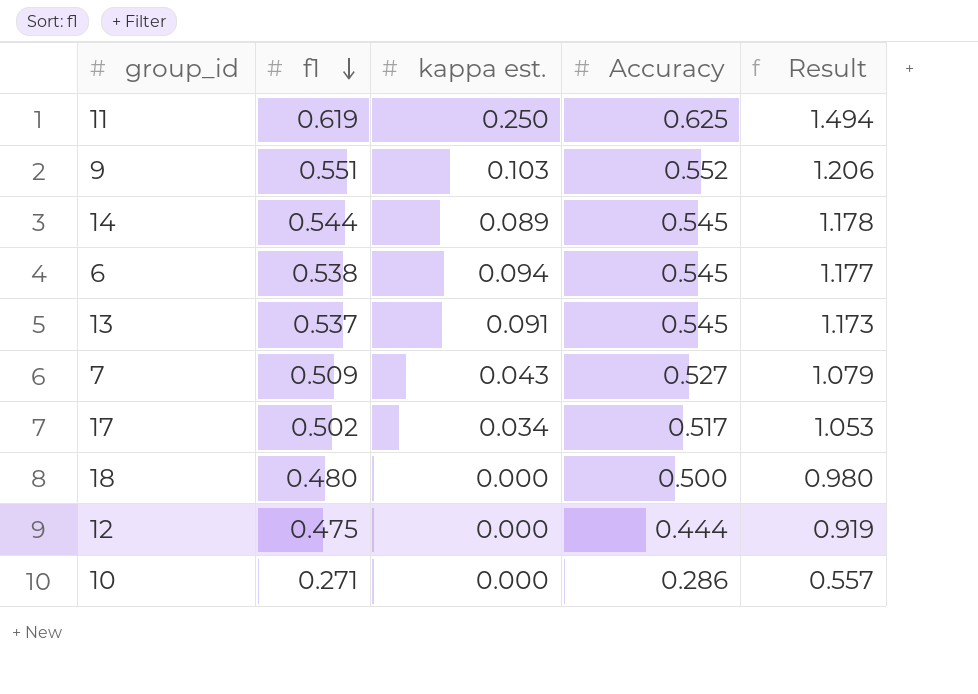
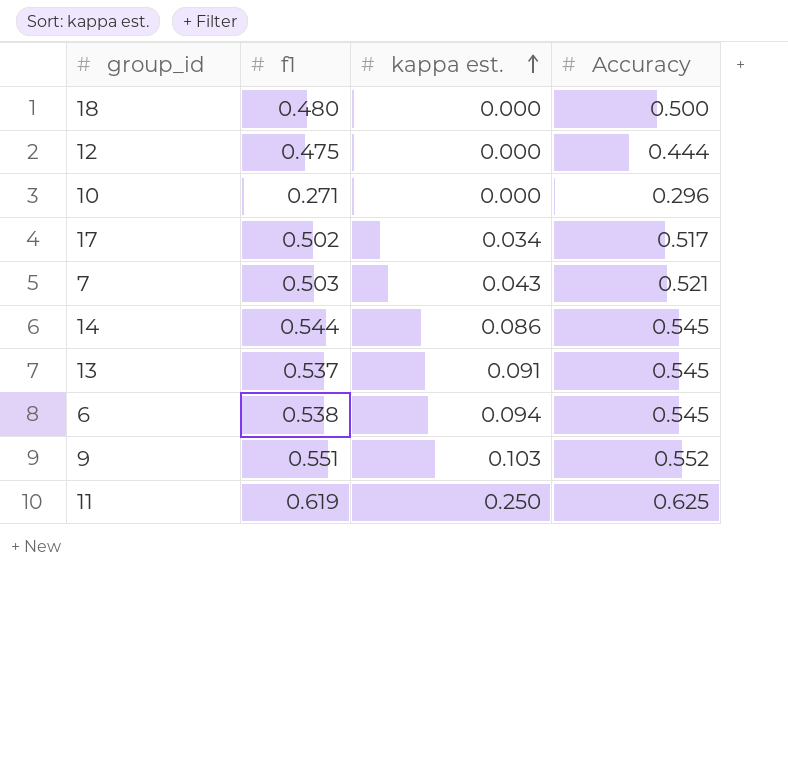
row order: f1 descending -> kappa est. ascending
column Result | formula: [f1] + [kappa est.] + [Accuracy] -> none
10 | Accuracy: 0.286 -> 0.296
7 | f1: 0.509 -> 0.503
7 | Accuracy: 0.527 -> 0.521
14 | kappa est.: 0.089 -> 0.086

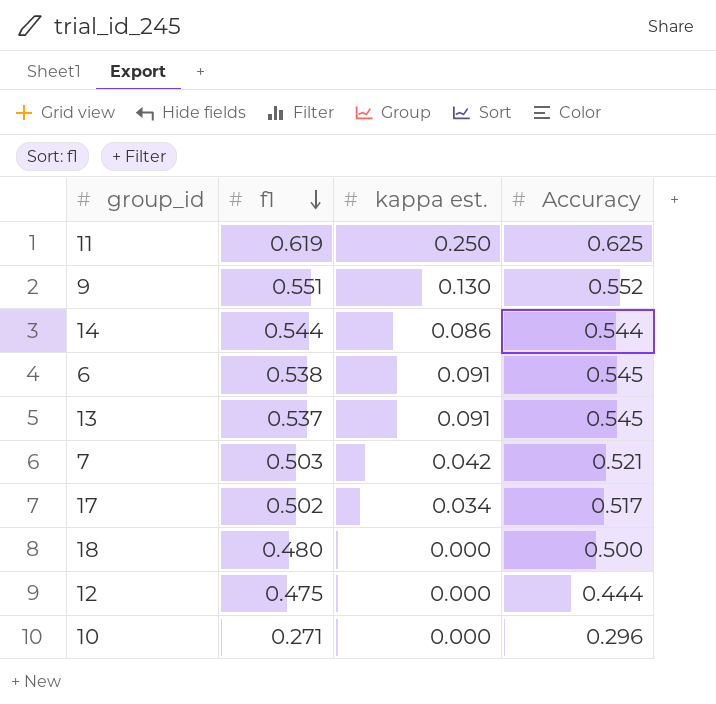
row order: kappa est. ascending -> f1 descending
9 | kappa est.: 0.103 -> 0.130
14 | Accuracy: 0.545 -> 0.544
6 | kappa est.: 0.094 -> 0.091
7 | kappa est.: 0.043 -> 0.042

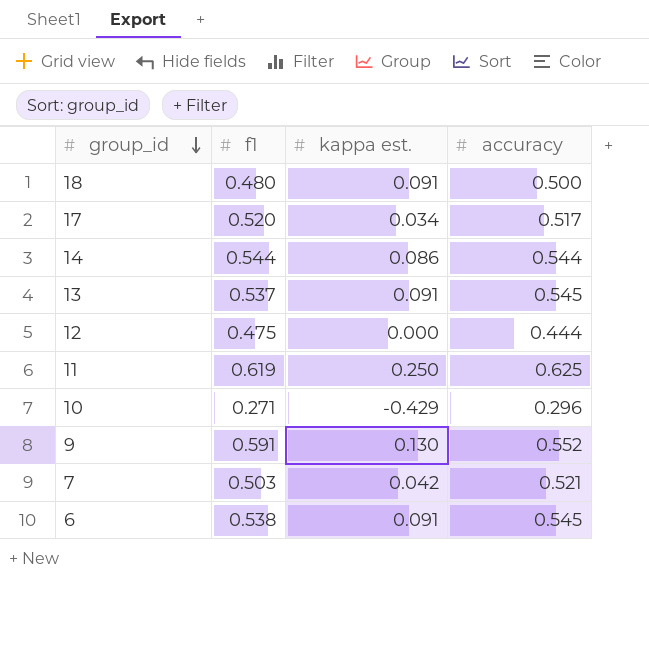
row order: f1 descending -> group_id descending
column name: Accuracy -> accuracy
18 | kappa est.: 0.000 -> 0.091
17 | f1: 0.502 -> 0.520
10 | kappa est.: 0.000 -> -0.429
9 | f1: 0.551 -> 0.591

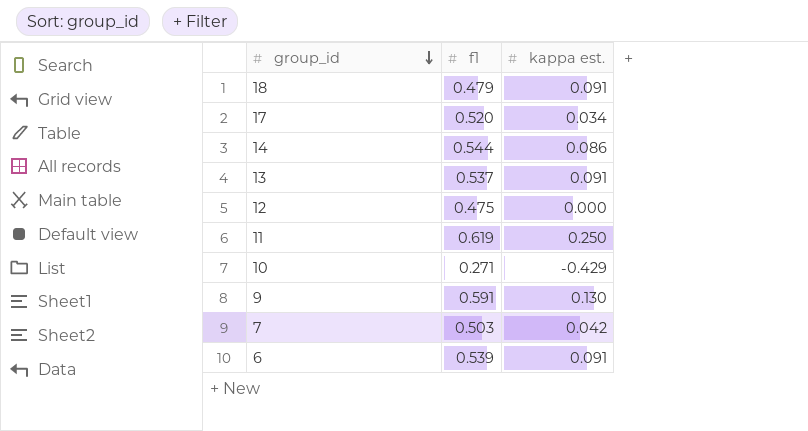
column accuracy | position: 4 -> none
18 | f1: 0.480 -> 0.479
6 | f1: 0.538 -> 0.539

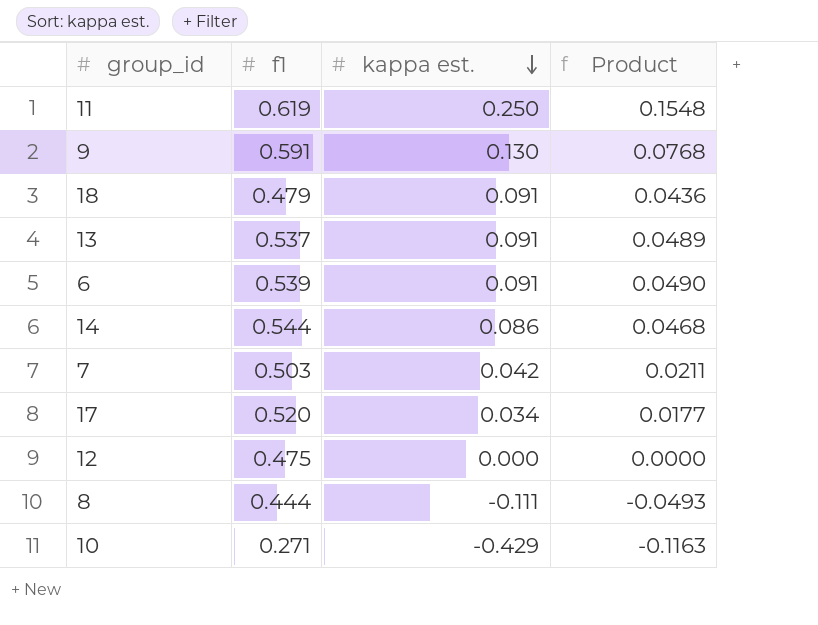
row order: group_id descending -> kappa est. descending
column Product | formula: none -> [f1] * [kappa est.]
row 8: none -> 0.444 | -0.111 | -0.0493

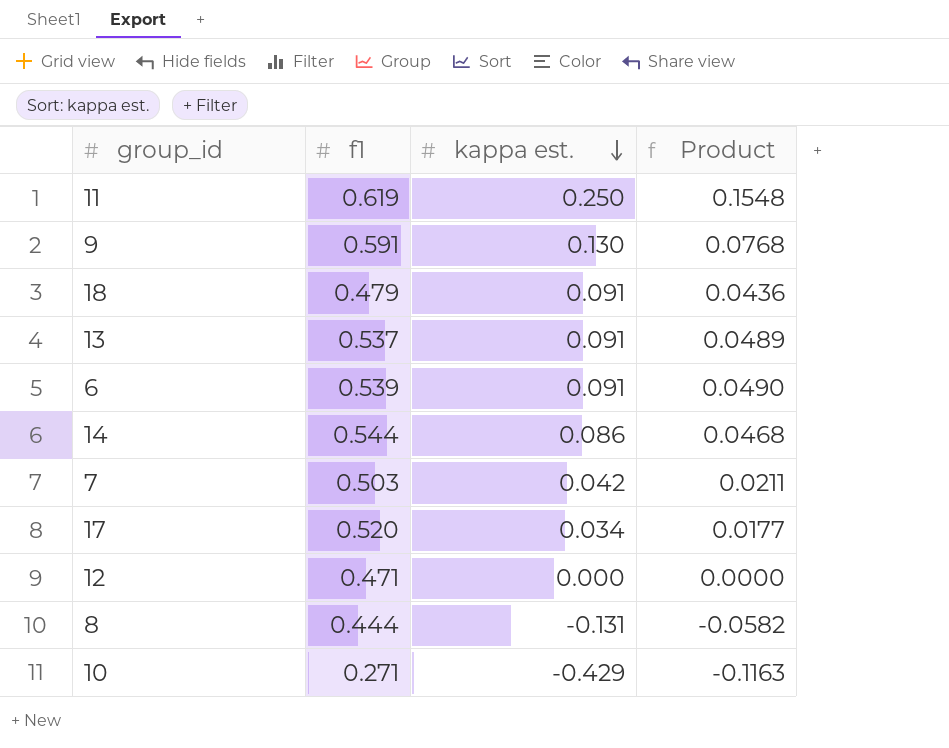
12 | f1: 0.475 -> 0.471
8 | kappa est.: -0.111 -> -0.131
8 | Product: -0.0493 -> -0.0582

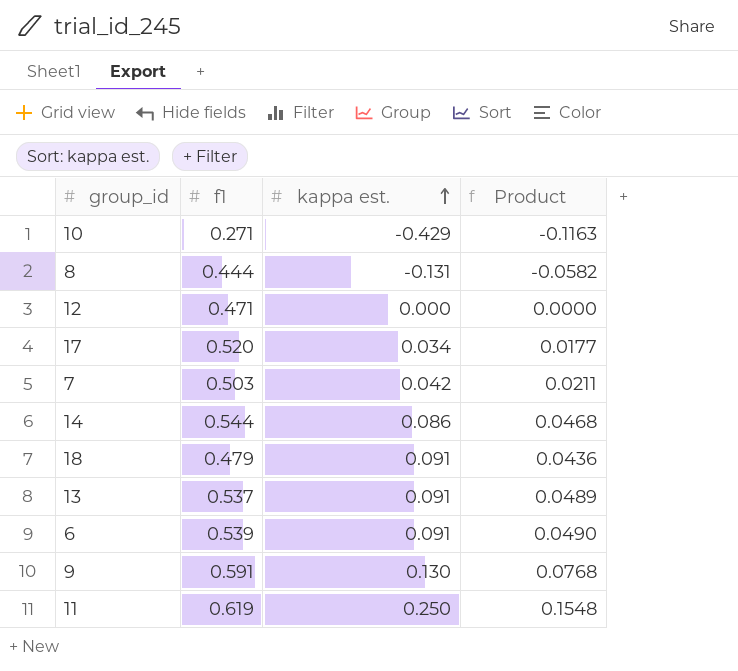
row order: kappa est. descending -> kappa est. ascending

